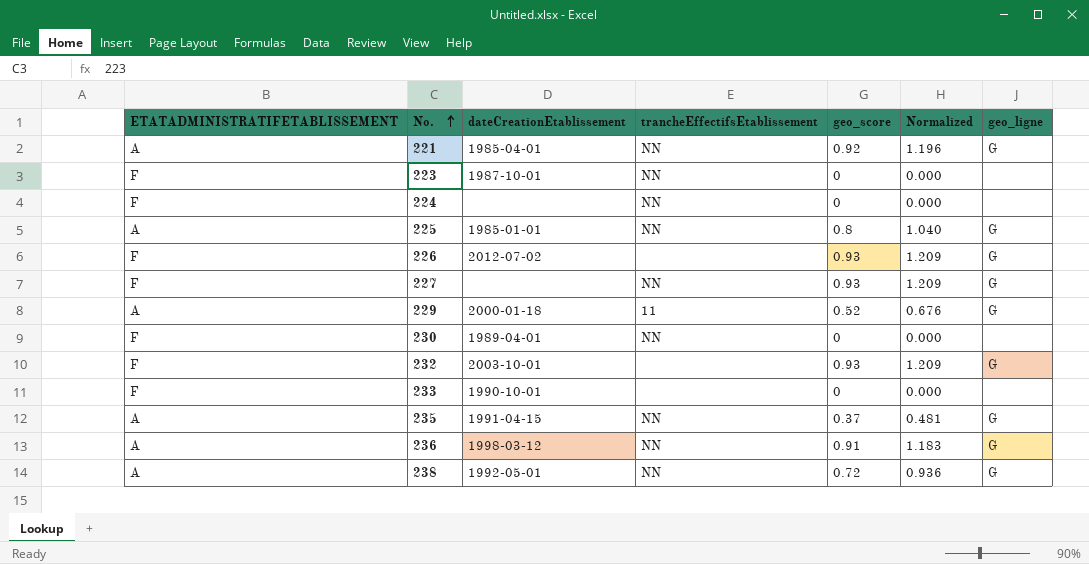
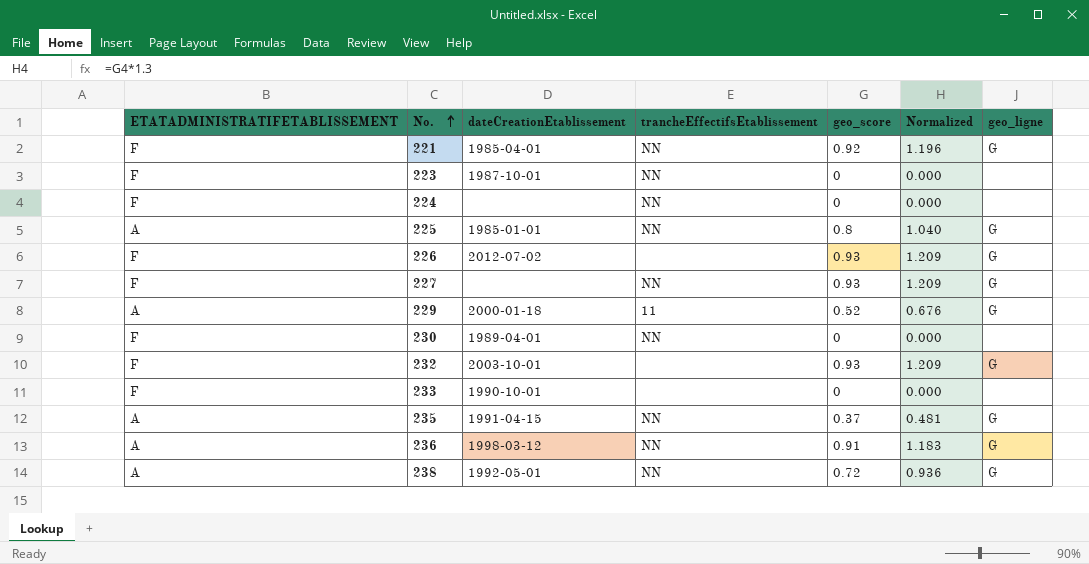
221 | ETATADMINISTRATIFETABLISSEMENT: A -> F

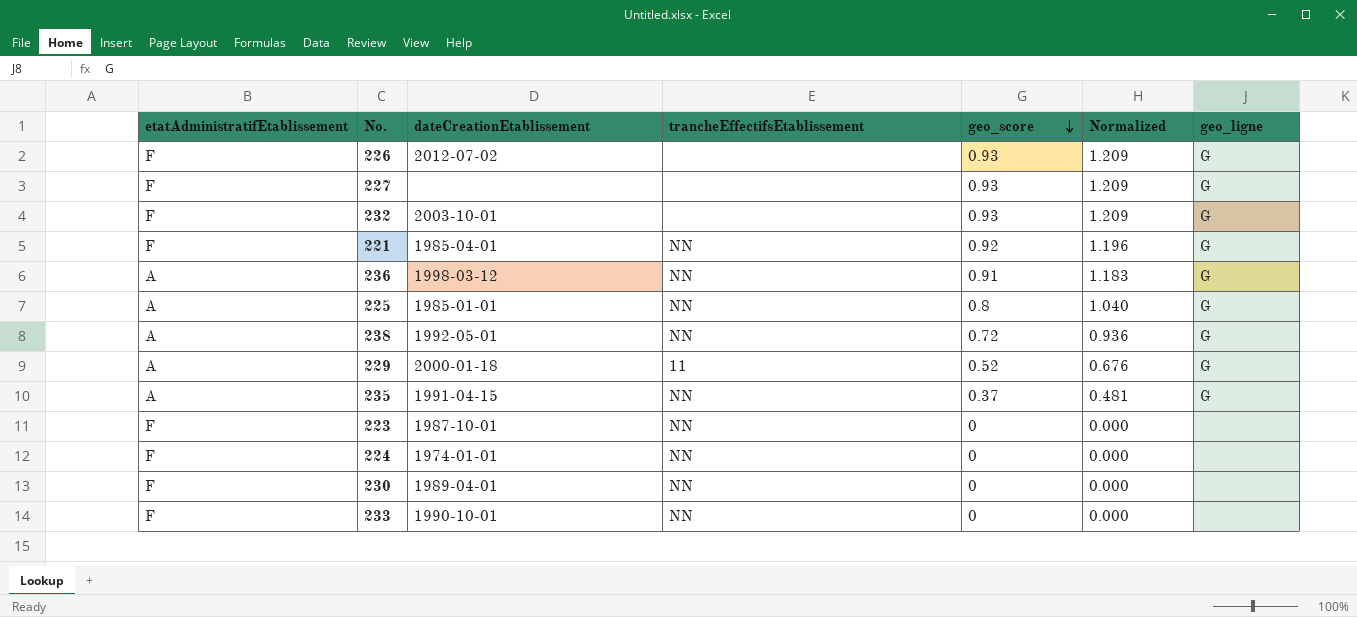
row order: No. ascending -> geo_score descending
column name: ETATADMINISTRATIFETABLISSEMENT -> etatAdministratifEtablissement
227 | trancheEffectifsEtablissement: NN -> none
224 | dateCreationEtablissement: none -> 1974-01-01
233 | trancheEffectifsEtablissement: none -> NN

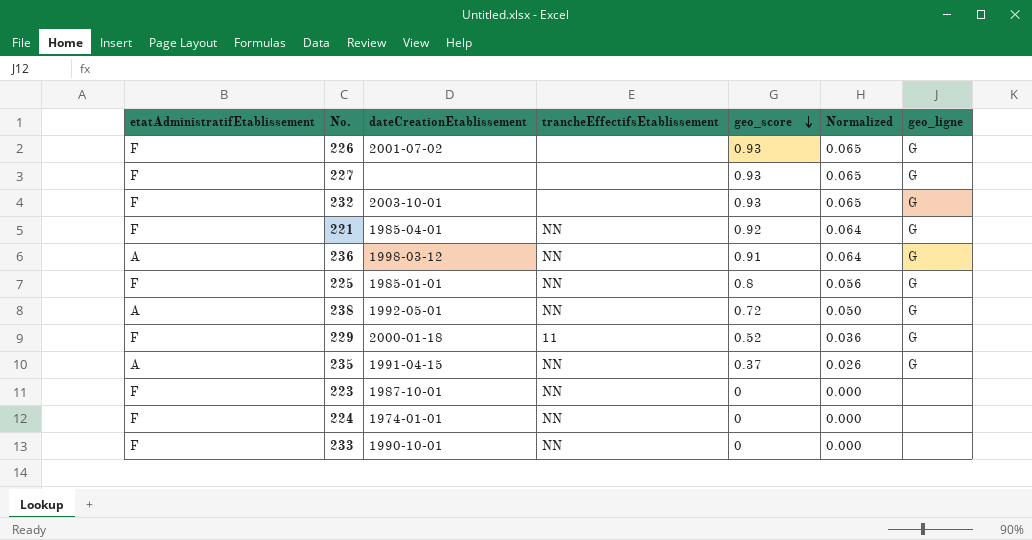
column Normalized | formula: [geo_score] * 1.3 -> [geo_score] * 0.07
row 230: F | 1989-04-01 | NN | 0 | 0.000 | none -> none
226 | dateCreationEtablissement: 2012-07-02 -> 2001-07-02
225 | etatAdministratifEtablissement: A -> F
229 | etatAdministratifEtablissement: A -> F

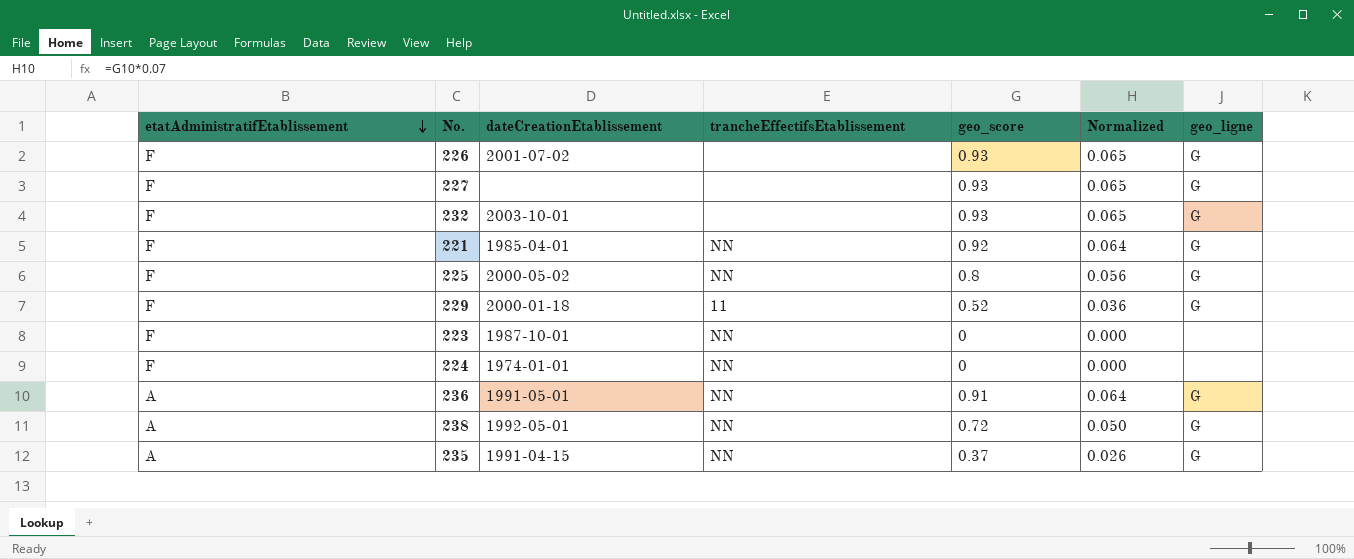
row order: geo_score descending -> etatAdministratifEtablissement descending
row 233: F | 1990-10-01 | NN | 0 | 0.000 | none -> none
225 | dateCreationEtablissement: 1985-01-01 -> 2000-05-02
236 | dateCreationEtablissement: 1998-03-12 -> 1991-05-01

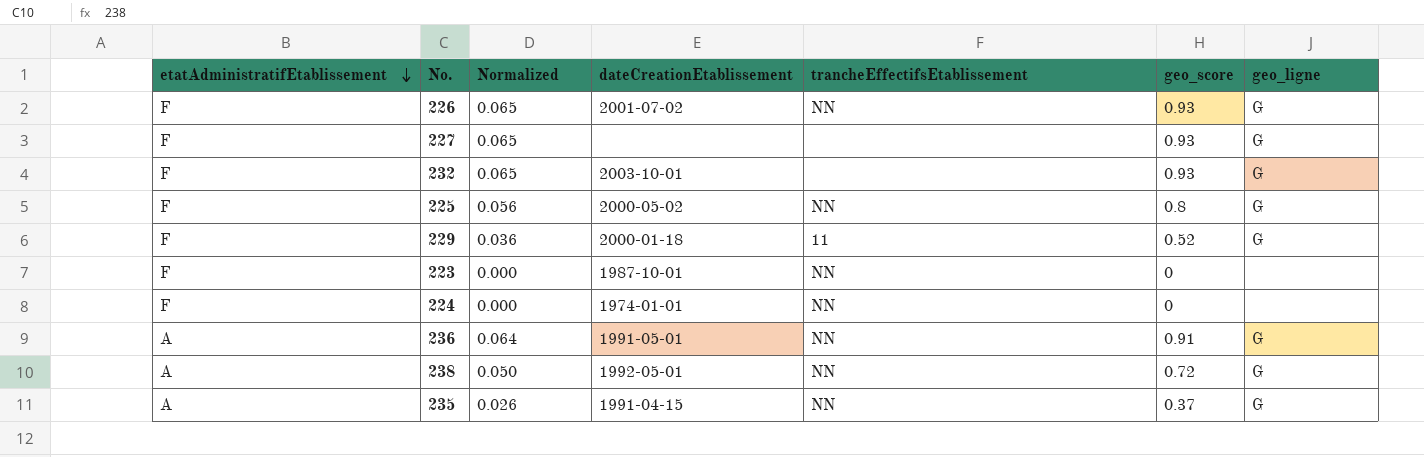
column Normalized | position: 6 -> 3
row 221: F | 1985-04-01 | NN | 0.92 | 0.064 | G -> none
226 | trancheEffectifsEtablissement: none -> NN

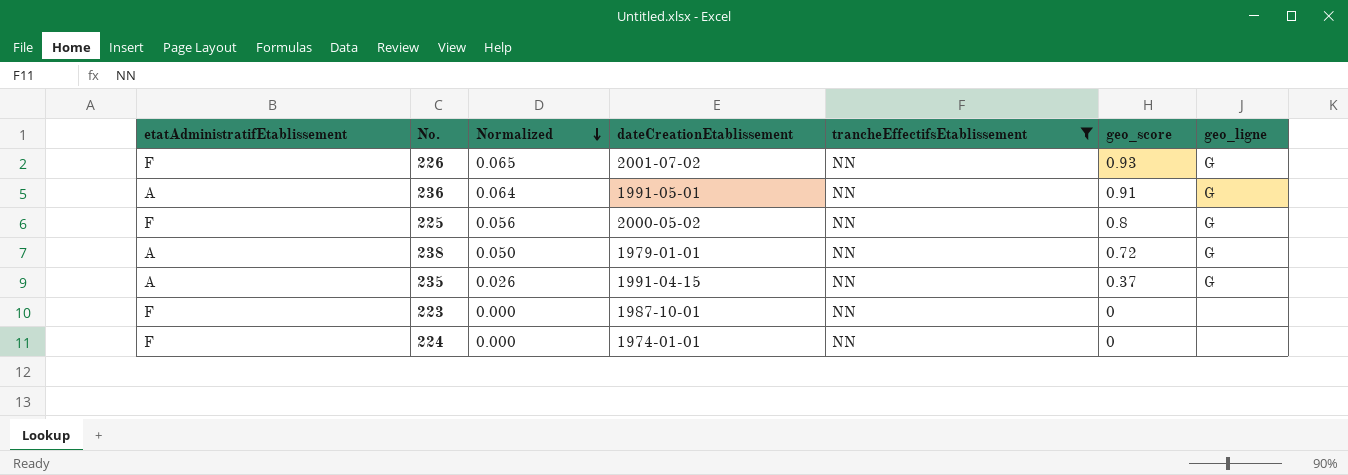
filter: none -> trancheEffectifsEtablissement = NN
row order: etatAdministratifEtablissement descending -> Normalized descending
238 | dateCreationEtablissement: 1992-05-01 -> 1979-01-01

